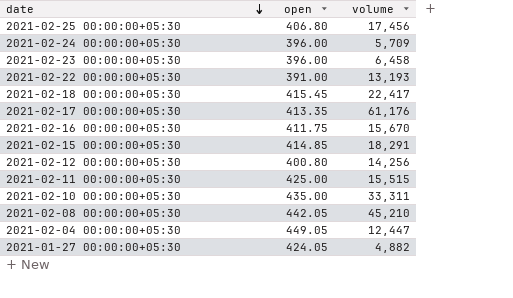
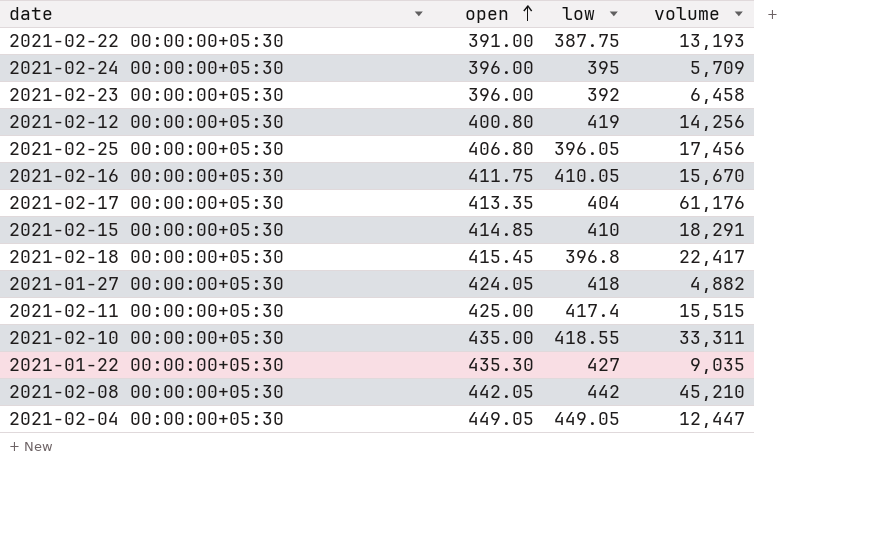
row order: date descending -> open ascending
column low | position: none -> 3
row 2021-01-22 00:00:00+05:30: none -> 435.30 | 427 | 9,035

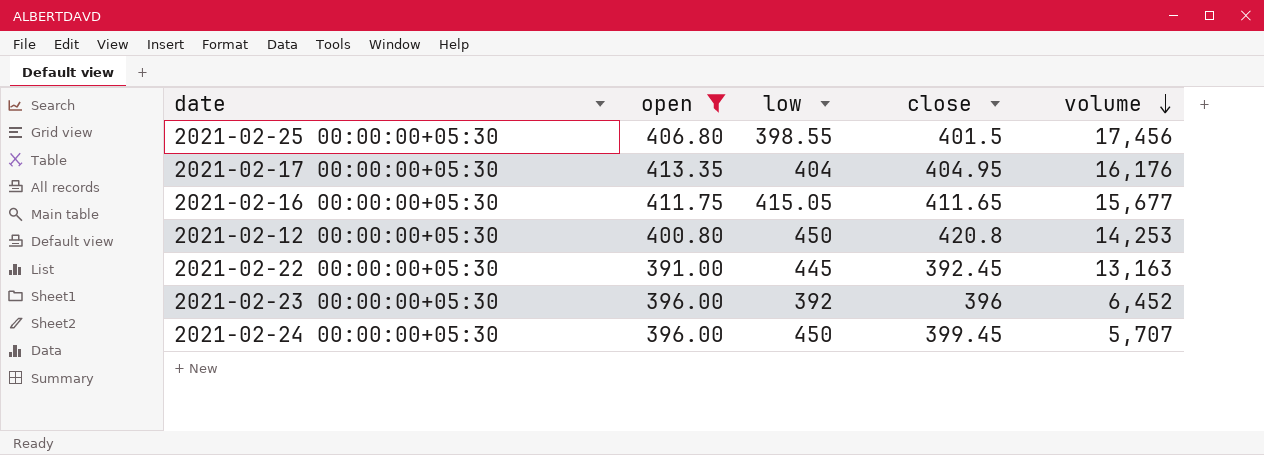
filter: none -> open <= 413.35
row order: open ascending -> volume descending
column close | position: none -> 4
2021-02-25 00:00:00+05:30 | low: 396.05 -> 398.55
2021-02-17 00:00:00+05:30 | volume: 61,176 -> 16,176
2021-02-16 00:00:00+05:30 | low: 410.05 -> 415.05
2021-02-16 00:00:00+05:30 | volume: 15,670 -> 15,677
2021-02-12 00:00:00+05:30 | low: 419 -> 450
2021-02-12 00:00:00+05:30 | volume: 14,256 -> 14,253
2021-02-22 00:00:00+05:30 | low: 387.75 -> 445
2021-02-22 00:00:00+05:30 | volume: 13,193 -> 13,163
2021-02-23 00:00:00+05:30 | volume: 6,458 -> 6,452
2021-02-24 00:00:00+05:30 | low: 395 -> 450
2021-02-24 00:00:00+05:30 | volume: 5,709 -> 5,707

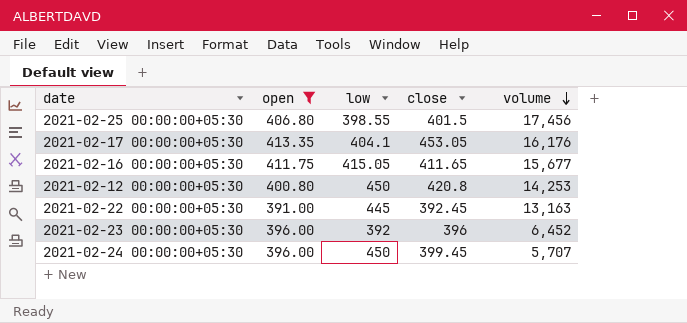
2021-02-17 00:00:00+05:30 | low: 404 -> 404.1
2021-02-17 00:00:00+05:30 | close: 404.95 -> 453.05

